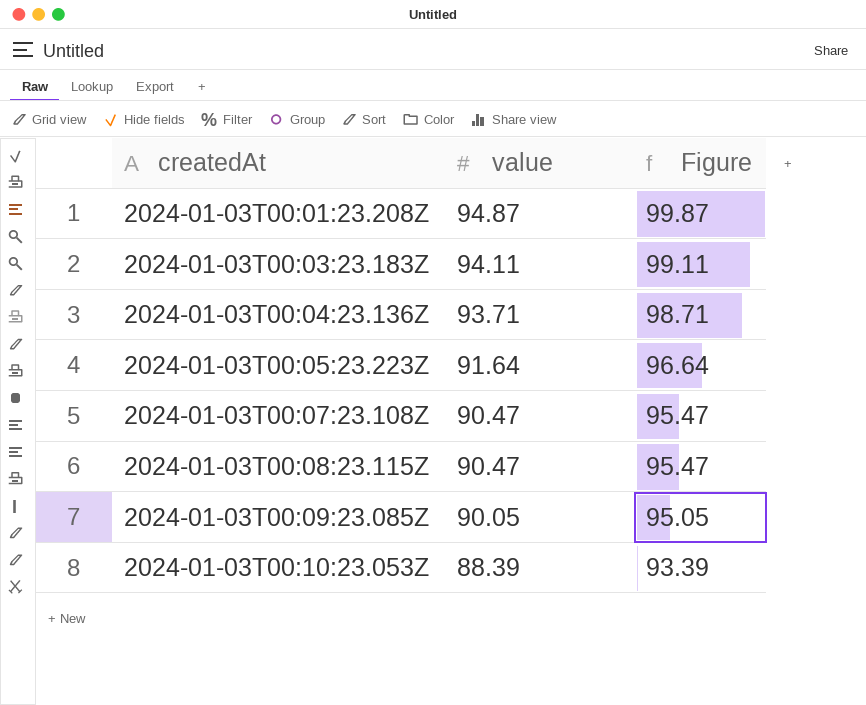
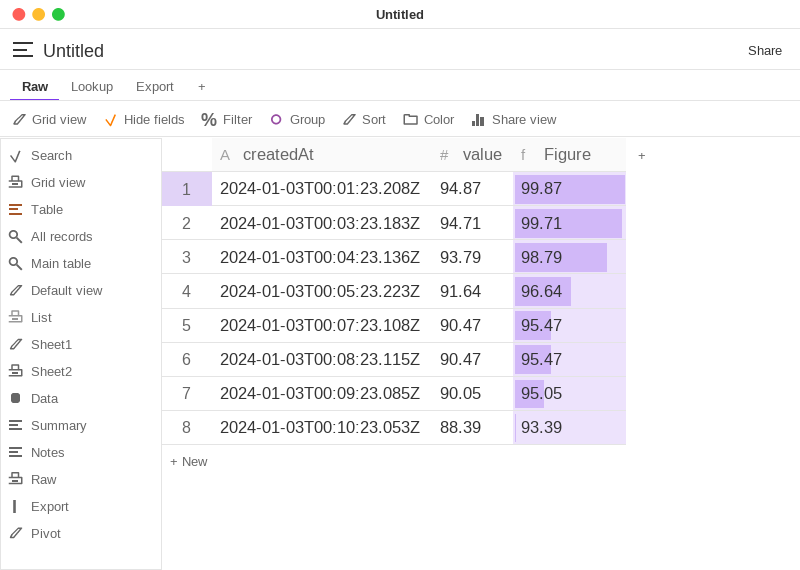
2024-01-03T00:03:23.183Z | value: 94.11 -> 94.71
2024-01-03T00:03:23.183Z | Figure: 99.11 -> 99.71
2024-01-03T00:04:23.136Z | value: 93.71 -> 93.79
2024-01-03T00:04:23.136Z | Figure: 98.71 -> 98.79

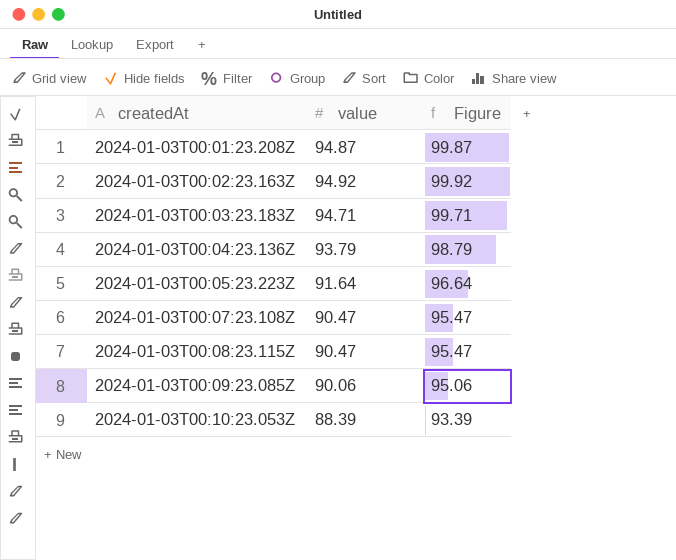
row 2024-01-03T00:02:23.163Z: none -> 94.92 | 99.92
2024-01-03T00:09:23.085Z | value: 90.05 -> 90.06
2024-01-03T00:09:23.085Z | Figure: 95.05 -> 95.06

